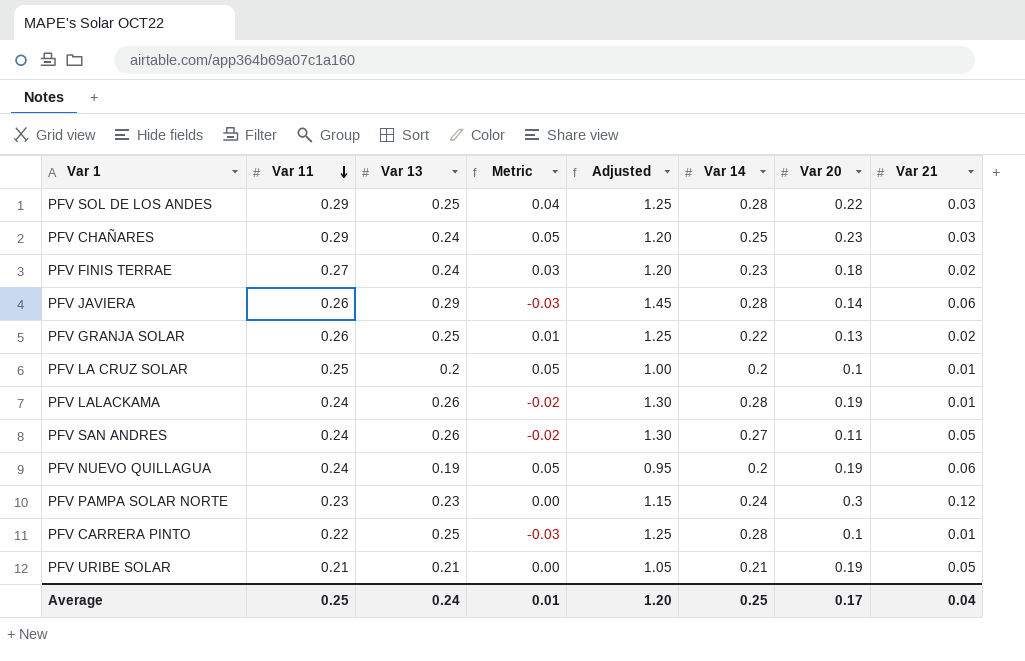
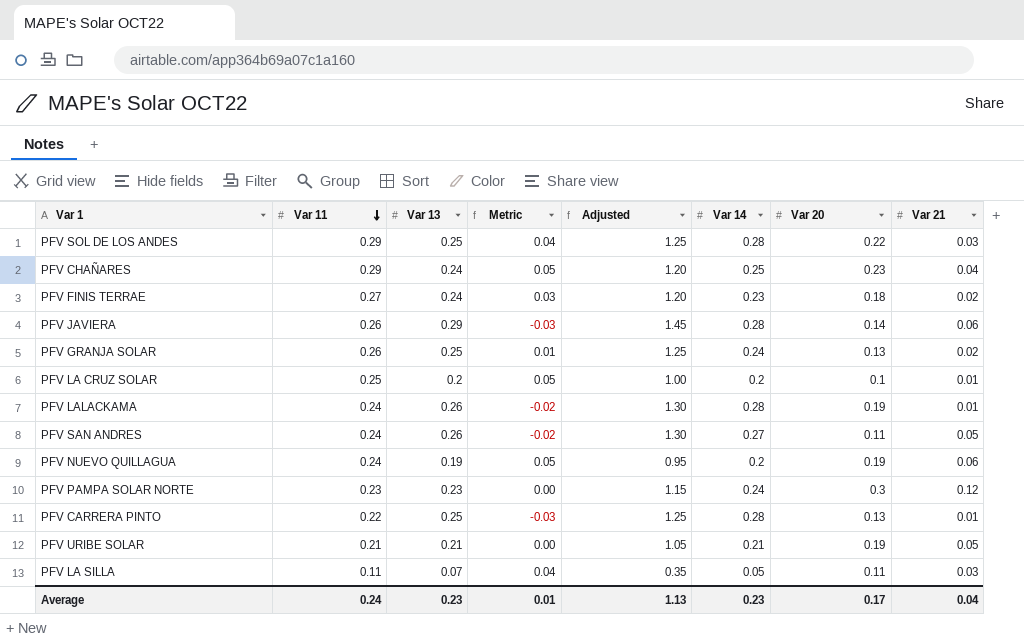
PFV CHAÑARES | Var 21: 0.03 -> 0.04
PFV GRANJA SOLAR | Var 14: 0.22 -> 0.24
PFV CARRERA PINTO | Var 20: 0.1 -> 0.13
row PFV LA SILLA: none -> 0.11 | 0.07 | 0.04 | 0.35 | 0.05 | 0.11 | 0.03
Average | Var 11: 0.25 -> 0.24
Average | Var 13: 0.24 -> 0.23
Average | Adjusted: 1.20 -> 1.13
Average | Var 14: 0.25 -> 0.23

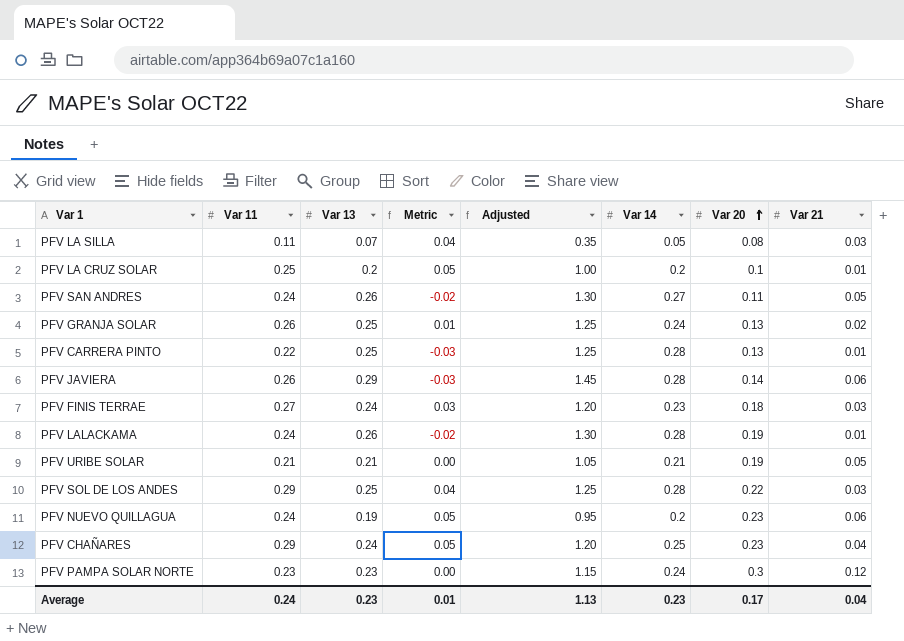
row order: Var 11 descending -> Var 20 ascending
PFV LA SILLA | Var 20: 0.11 -> 0.08
PFV FINIS TERRAE | Var 21: 0.02 -> 0.03
PFV NUEVO QUILLAGUA | Var 20: 0.19 -> 0.23

